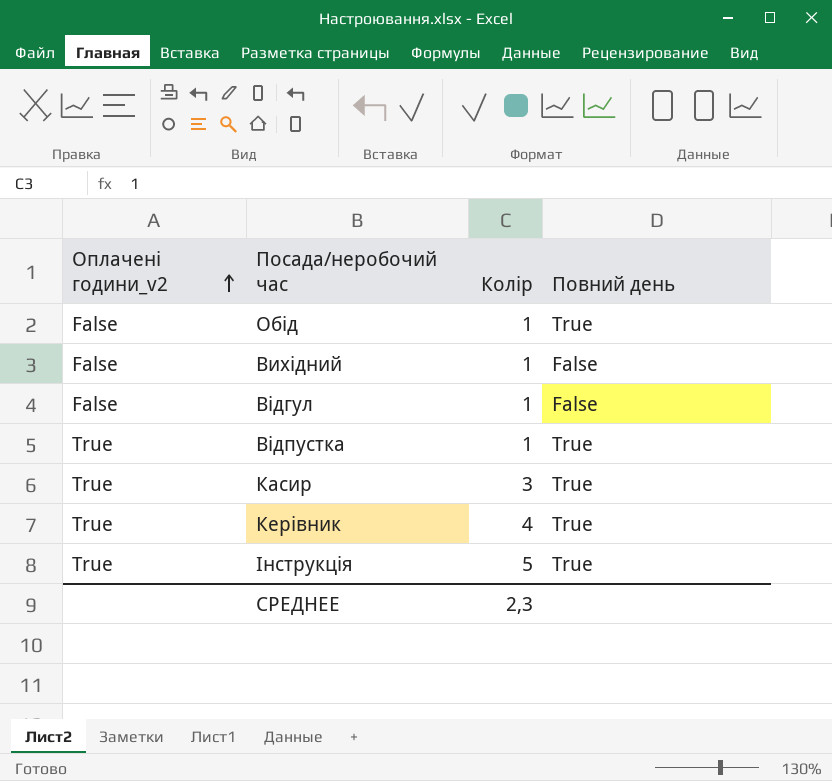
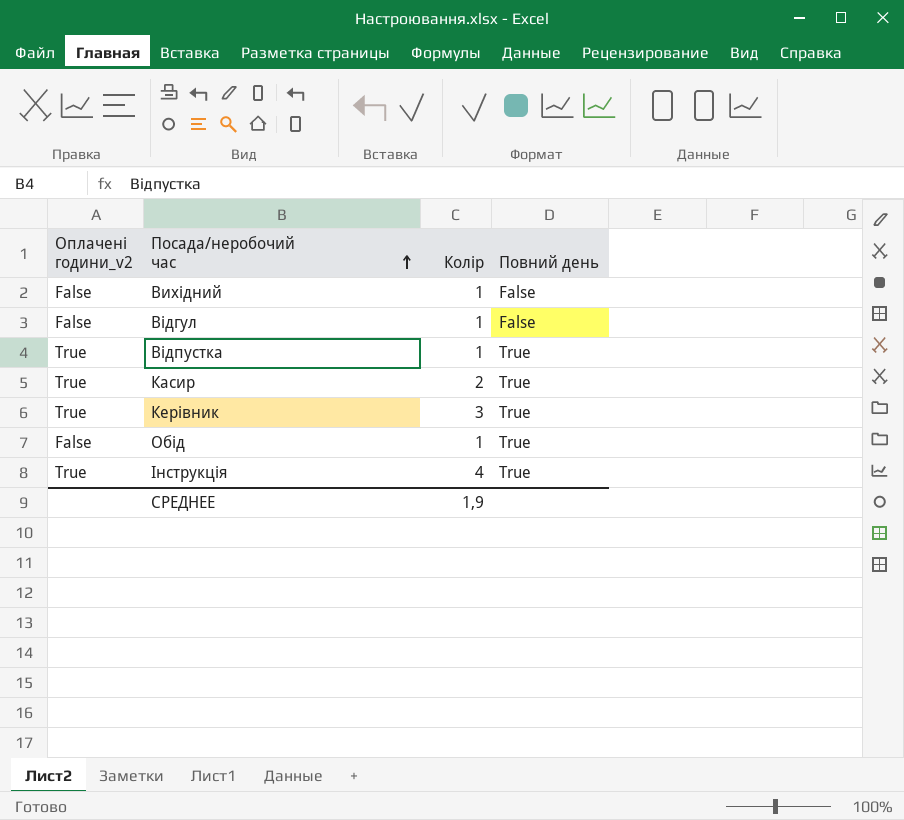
row order: Оплачені години_v2 ascending -> Пoсада/неробочий час ascending
Касир | Колір: 3 -> 2
Керівник | Колір: 4 -> 3
Інструкція | Колір: 5 -> 4
СРЕДНЕЕ | Колір: 2,3 -> 1,9

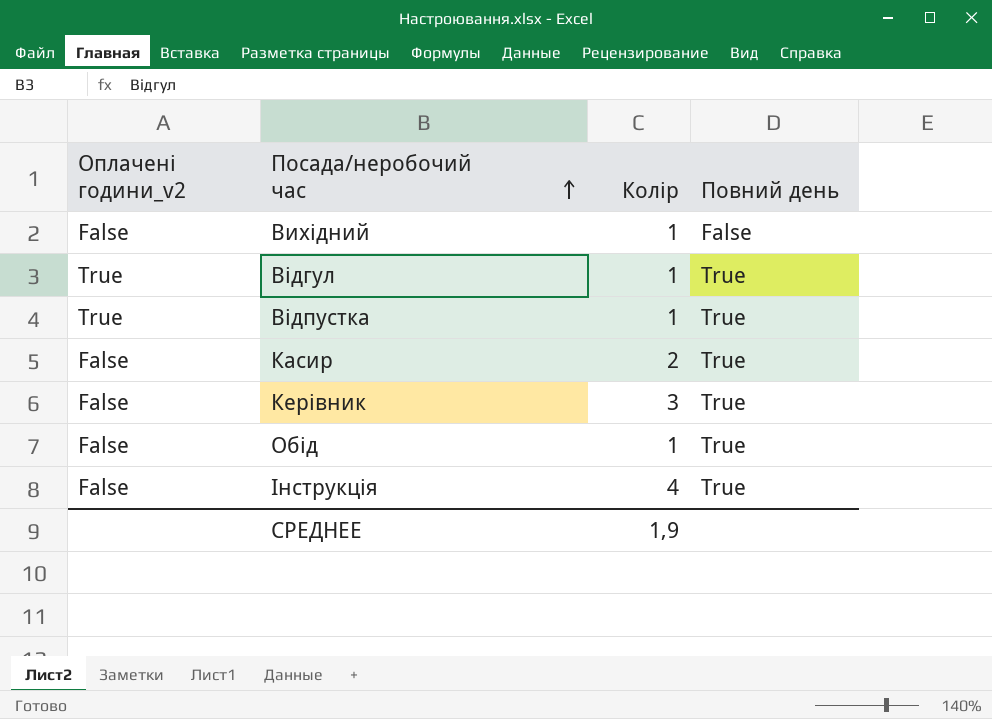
Відгул | Оплачені години_v2: False -> True
Відгул | Повний день: False -> True
Касир | Оплачені години_v2: True -> False
Керівник | Оплачені години_v2: True -> False
Інструкція | Оплачені години_v2: True -> False

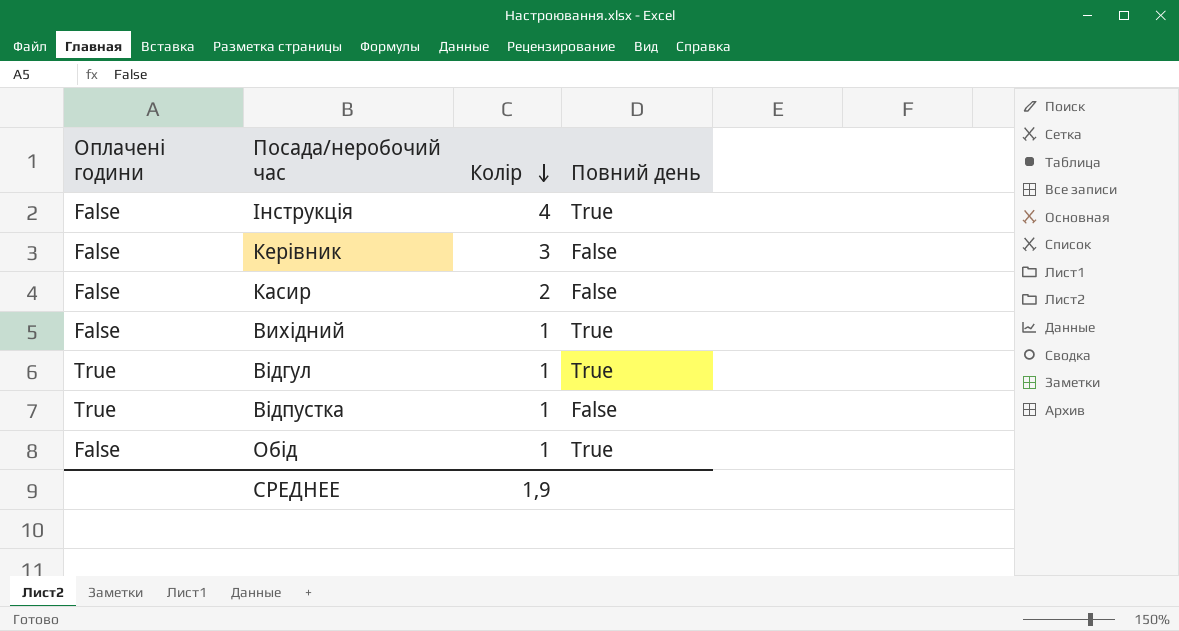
row order: Пoсада/неробочий час ascending -> Колір descending
column name: Оплачені години_v2 -> Оплачені години
Керівник | Повний день: True -> False
Касир | Повний день: True -> False
Вихідний | Повний день: False -> True
Відпустка | Повний день: True -> False

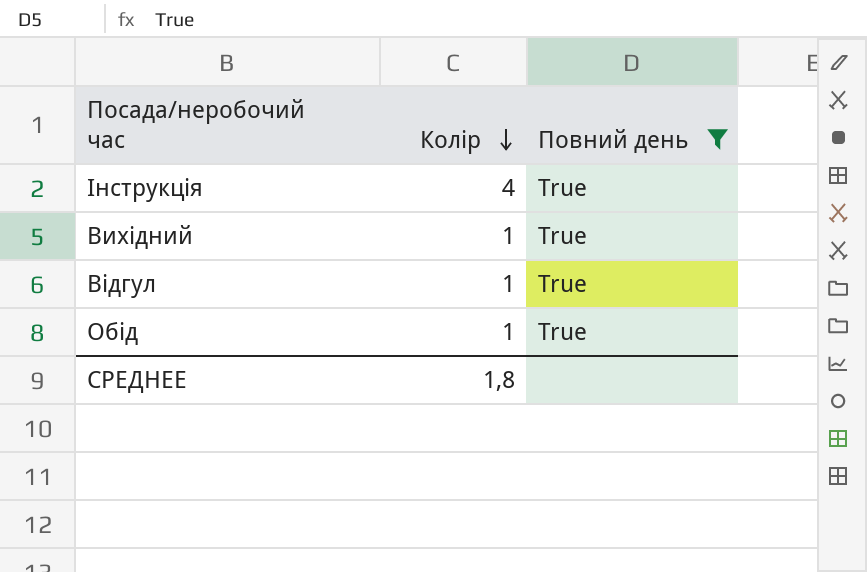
filter: none -> Повний день = True
column Оплачені години | position: 1 -> none
СРЕДНЕЕ | Колір: 1,9 -> 1,8

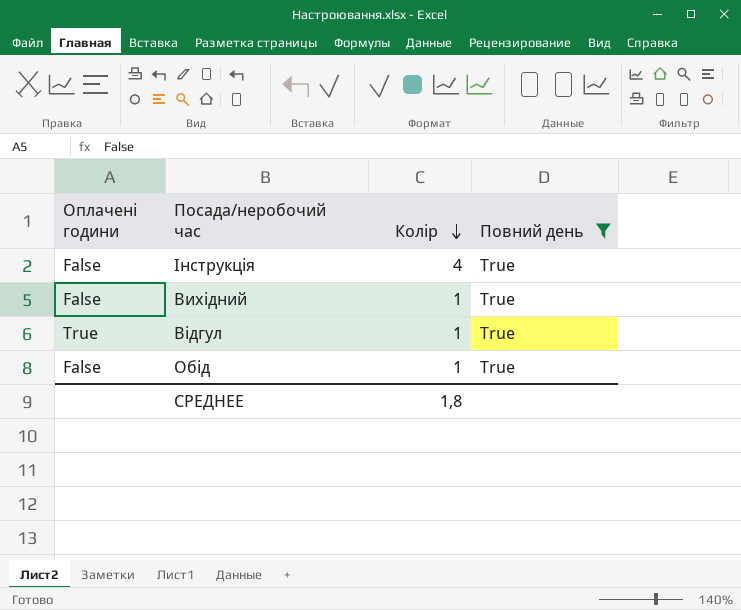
column Оплачені години | position: none -> 1

